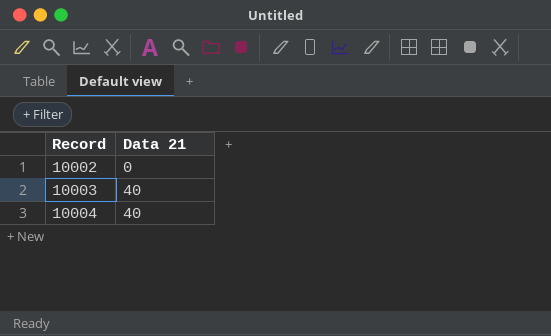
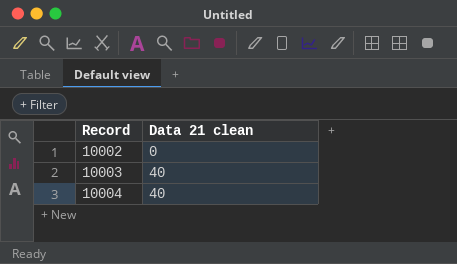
column name: Data 21 -> Data 21 clean

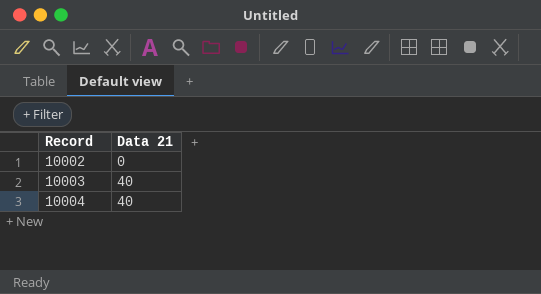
column name: Data 21 clean -> Data 21

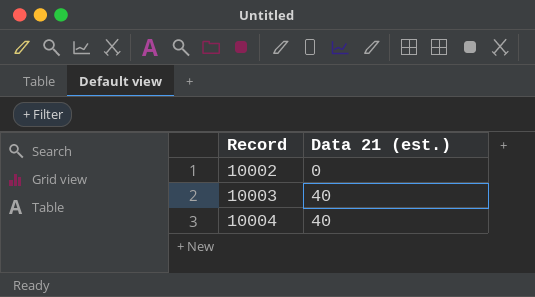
column name: Data 21 -> Data 21 (est.)

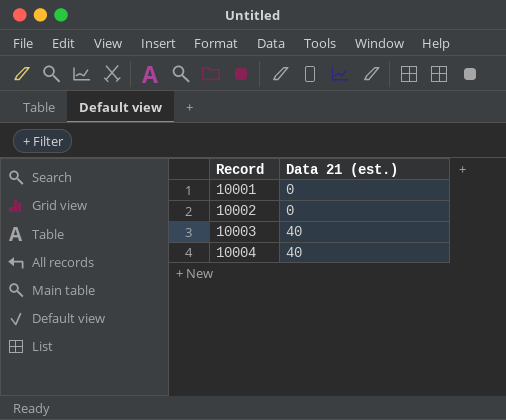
row 10001: none -> 0

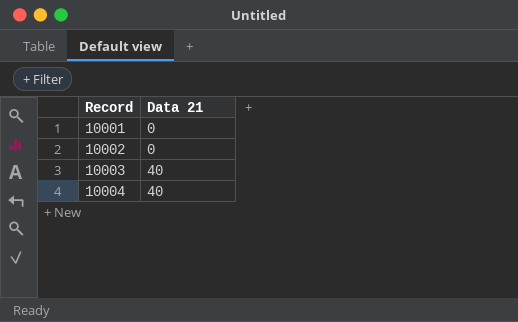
column name: Data 21 (est.) -> Data 21

